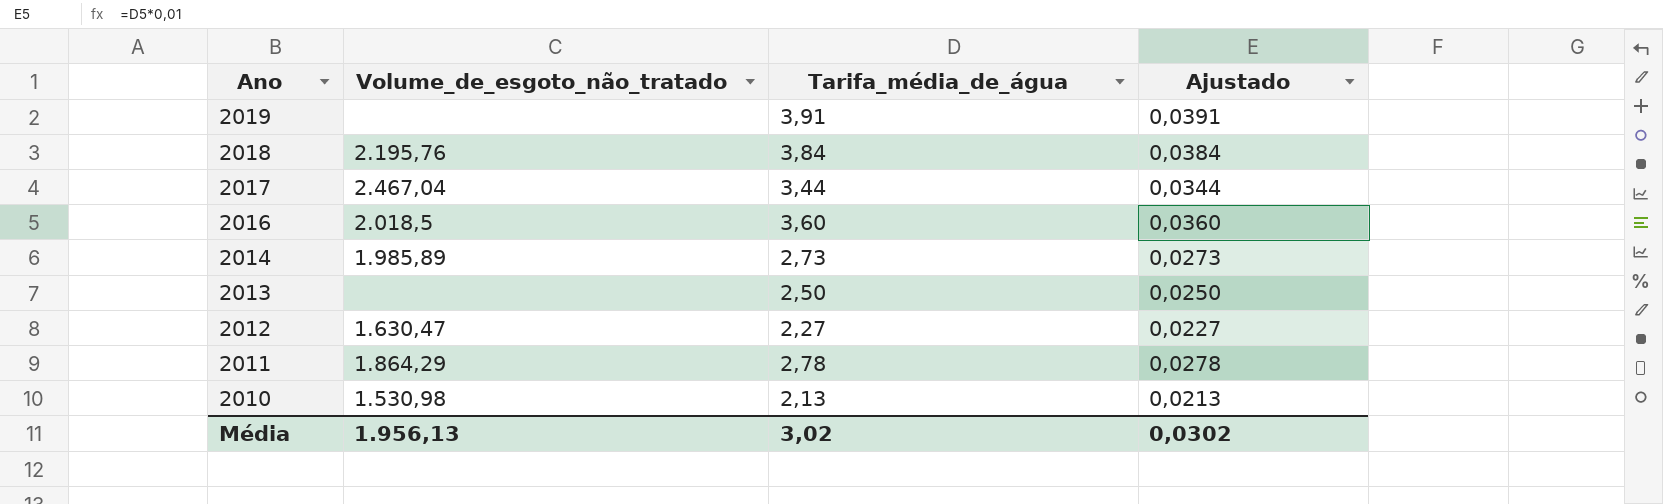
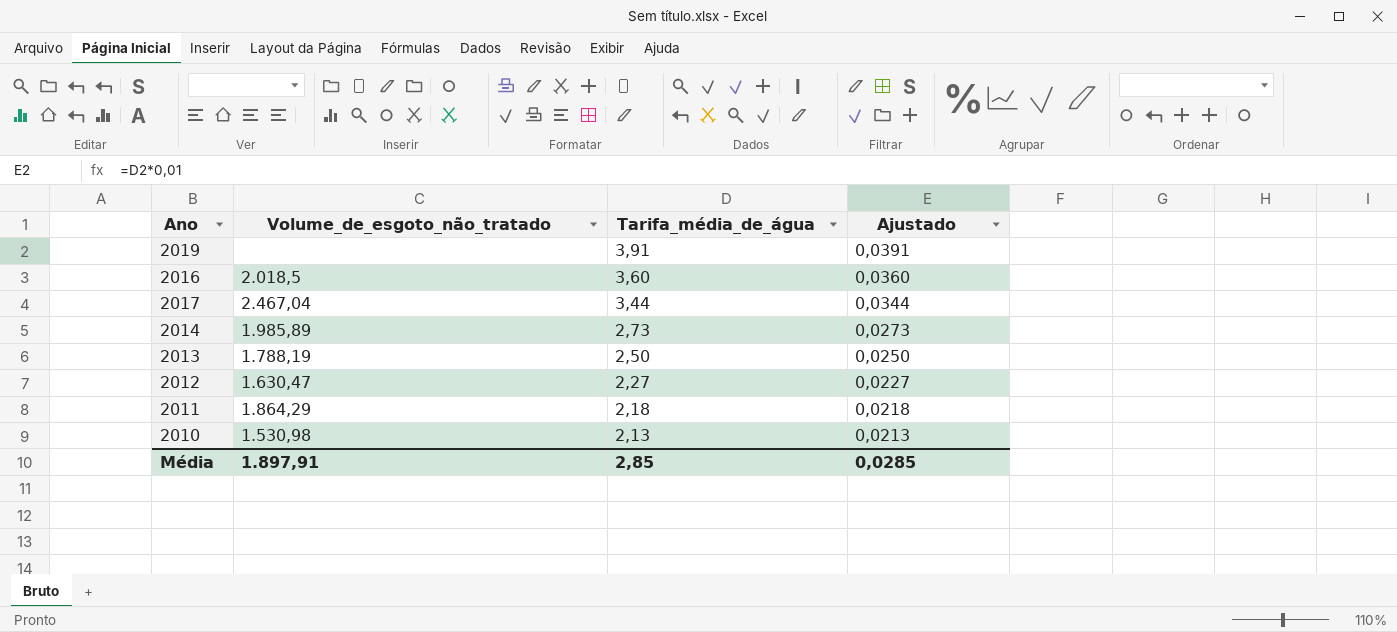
row order: Ano descending -> Tarifa_média_de_água descending
row 2018: 2.195,76 | 3,84 | 0,0384 -> none
2013 | Volume_de_esgoto_não_tratado: none -> 1.788,19
2011 | Tarifa_média_de_água: 2,78 -> 2,18
2011 | Ajustado: 0,0278 -> 0,0218
Média | Volume_de_esgoto_não_tratado: 1.956,13 -> 1.897,91
Média | Tarifa_média_de_água: 3,02 -> 2,85
Média | Ajustado: 0,0302 -> 0,0285

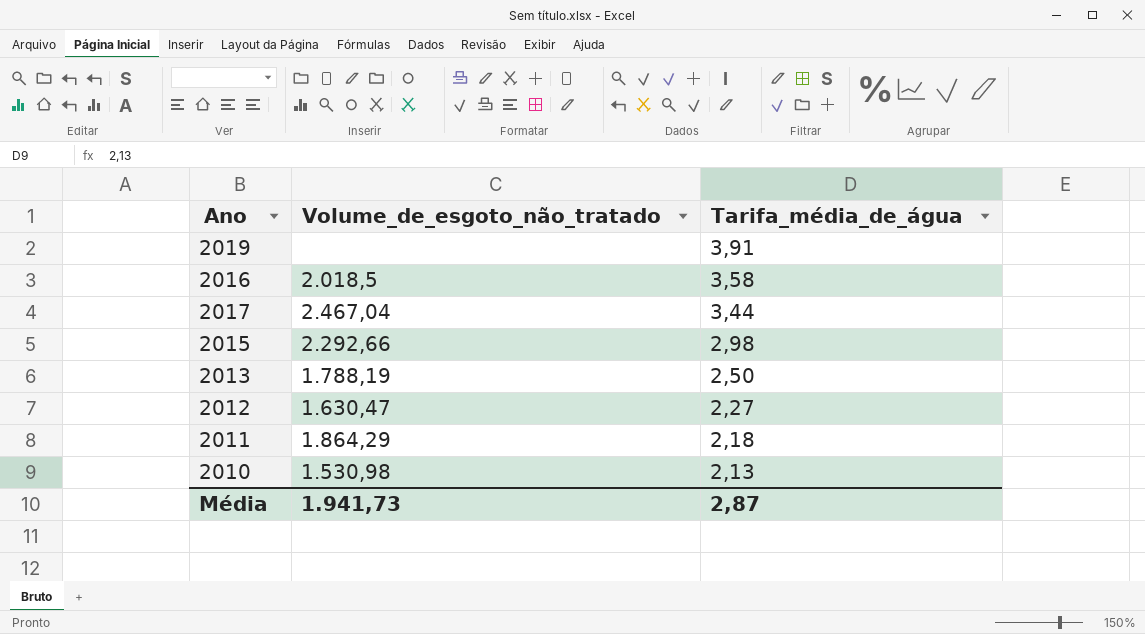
column Ajustado | formula: [Tarifa_média_de_água] * 0,01 -> none
row 2014: 1.985,89 | 2,73 | 0,0273 -> none
2016 | Tarifa_média_de_água: 3,60 -> 3,58
row 2015: none -> 2.292,66 | 2,98
Média | Volume_de_esgoto_não_tratado: 1.897,91 -> 1.941,73
Média | Tarifa_média_de_água: 2,85 -> 2,87

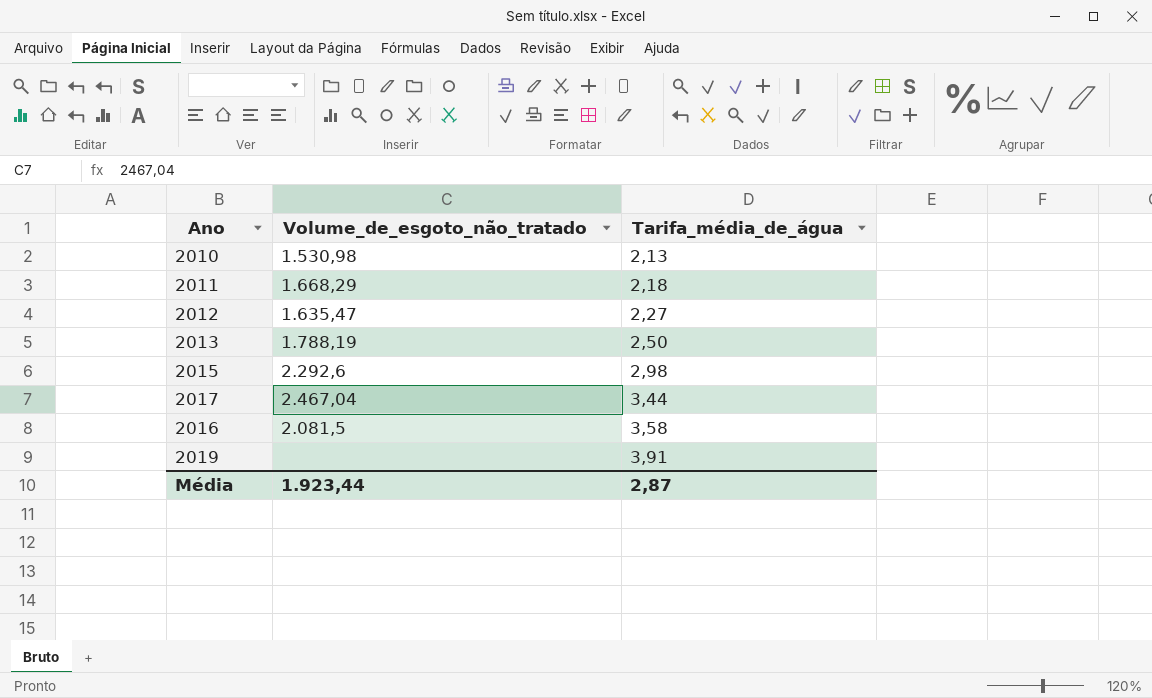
row order: Tarifa_média_de_água descending -> Tarifa_média_de_água ascending
2011 | Volume_de_esgoto_não_tratado: 1.864,29 -> 1.668,29
2012 | Volume_de_esgoto_não_tratado: 1.630,47 -> 1.635,47
2015 | Volume_de_esgoto_não_tratado: 2.292,66 -> 2.292,6
2016 | Volume_de_esgoto_não_tratado: 2.018,5 -> 2.081,5
Média | Volume_de_esgoto_não_tratado: 1.941,73 -> 1.923,44

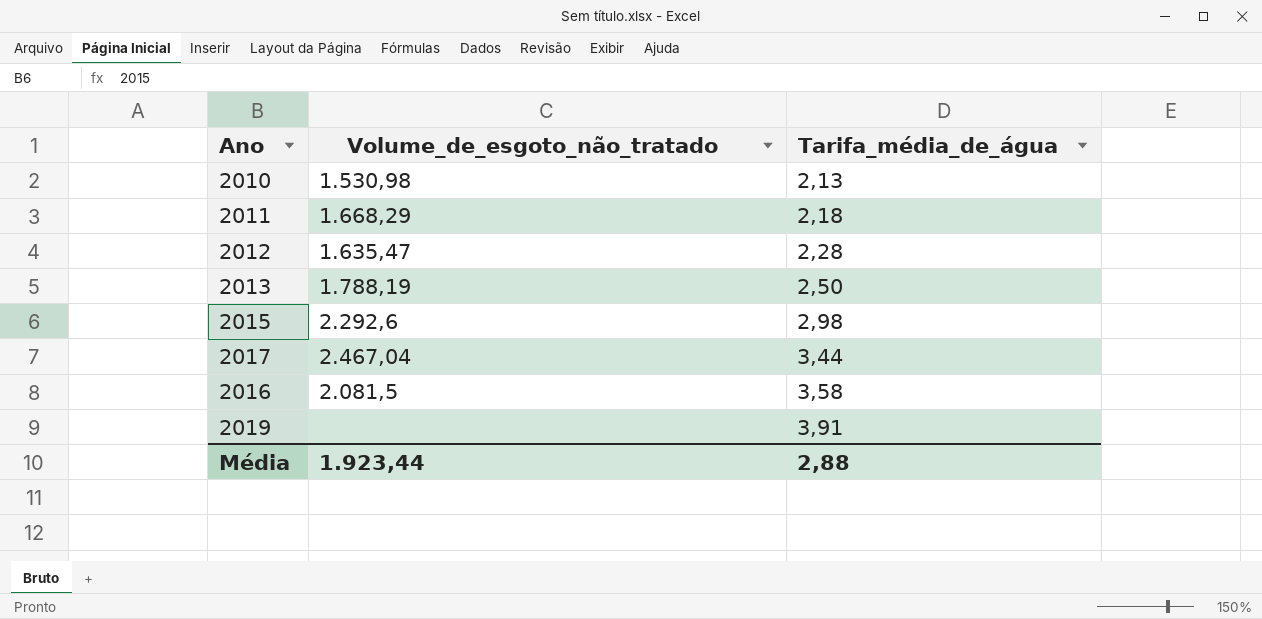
2012 | Tarifa_média_de_água: 2,27 -> 2,28
Média | Tarifa_média_de_água: 2,87 -> 2,88

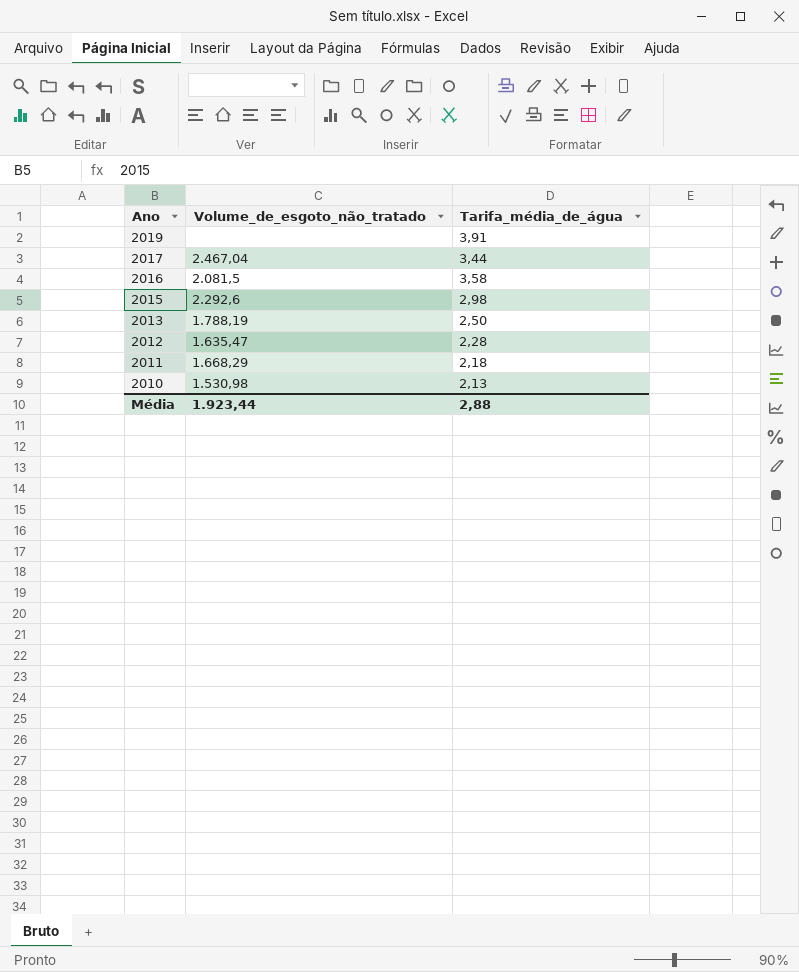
row order: Tarifa_média_de_água ascending -> Ano descending

